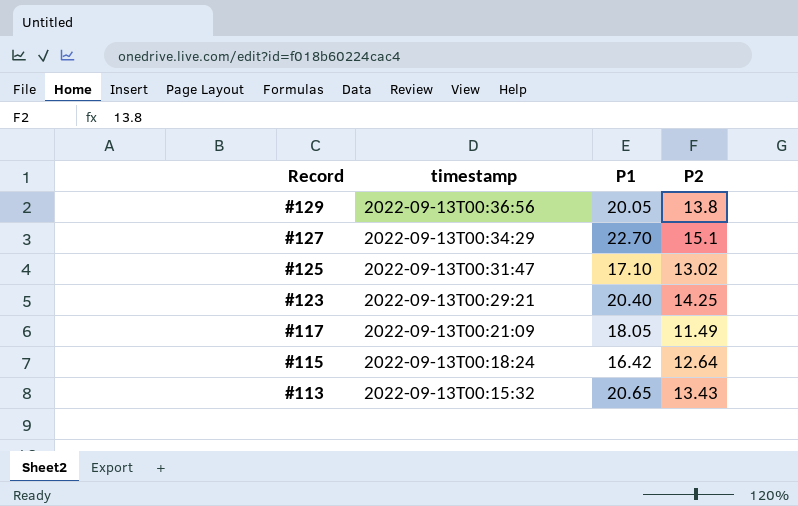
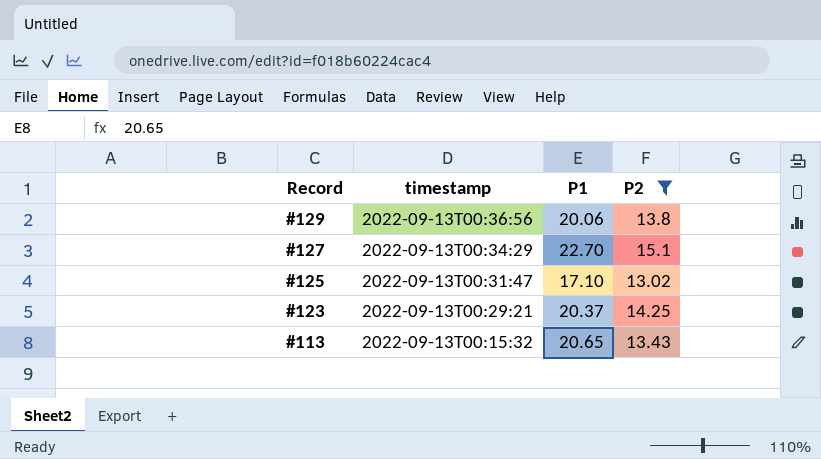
filter: none -> P2 >= 13.02
#129 | P1: 20.05 -> 20.06
#123 | P1: 20.40 -> 20.37

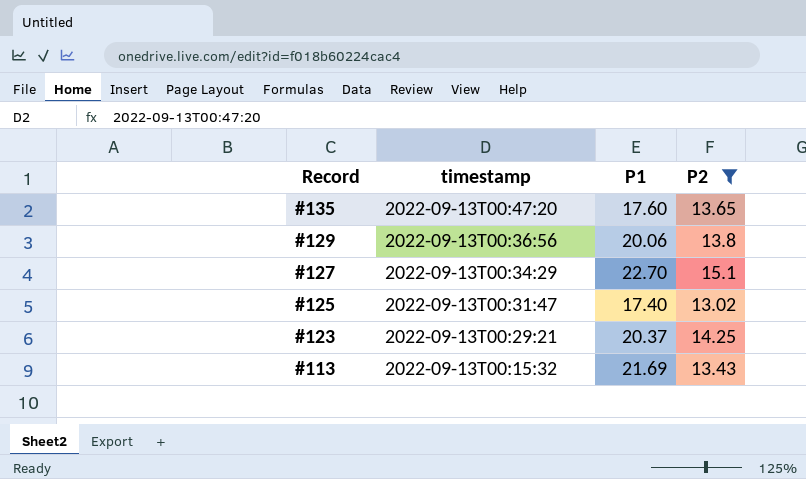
row #135: none -> 2022-09-13T00:47:20 | 17.60 | 13.65
#125 | P1: 17.10 -> 17.40
#113 | P1: 20.65 -> 21.69

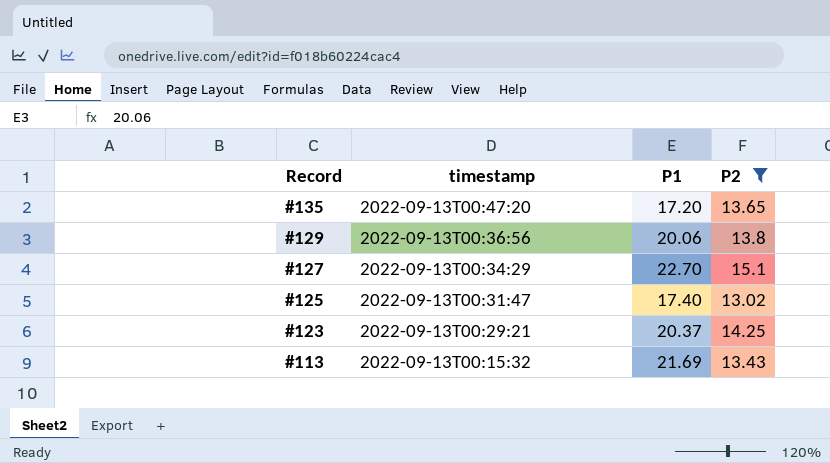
#135 | P1: 17.60 -> 17.20

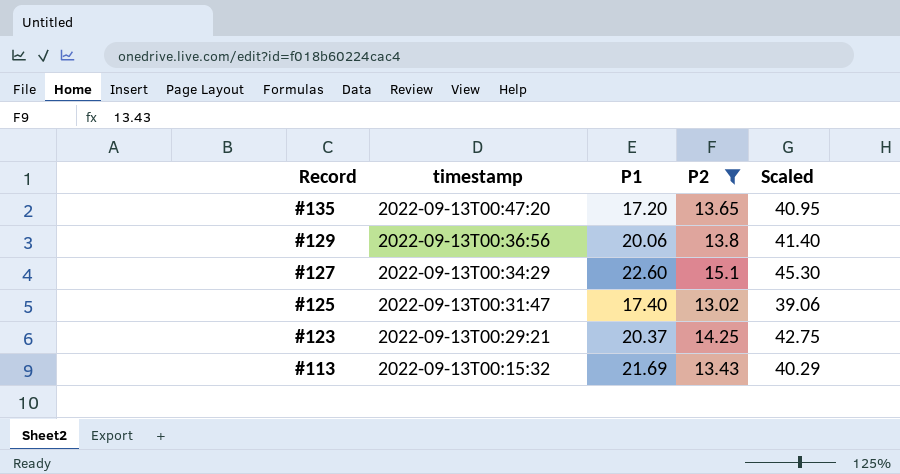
column Scaled | formula: none -> [P2] * 3
#127 | P1: 22.70 -> 22.60

